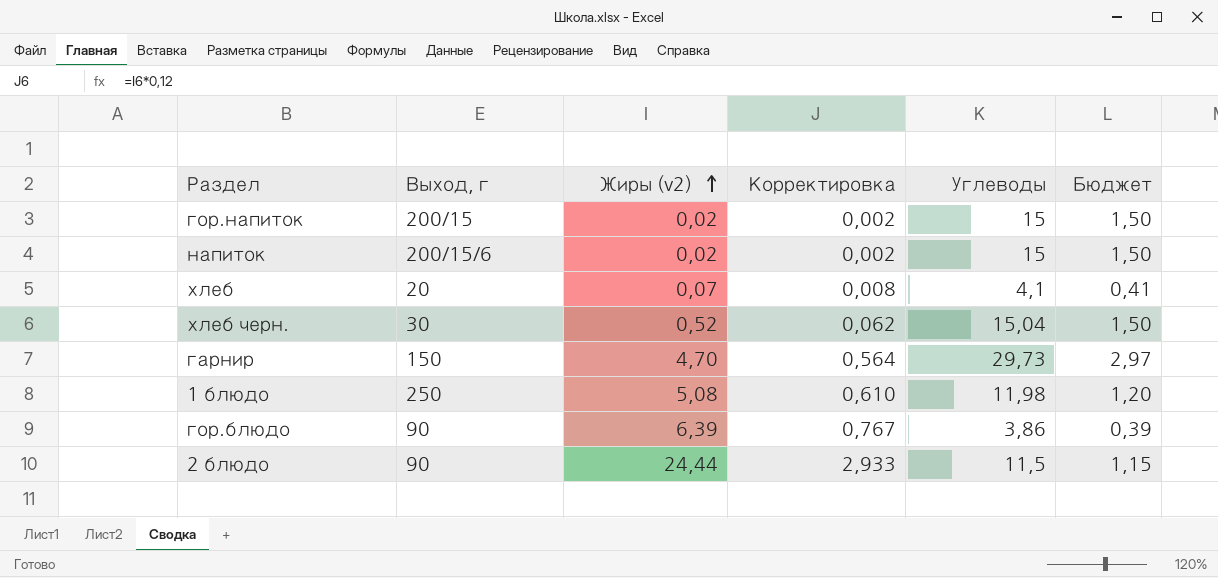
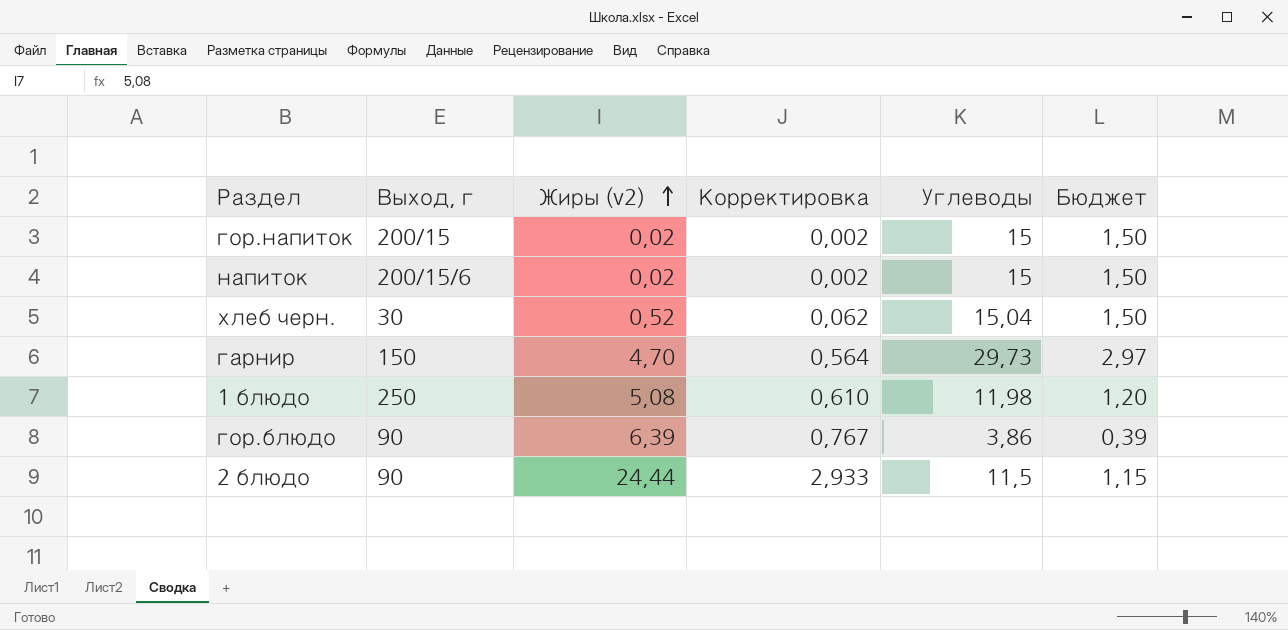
row хлеб: 20 | 0,07 | 0,008 | 4,1 | 0,41 -> none

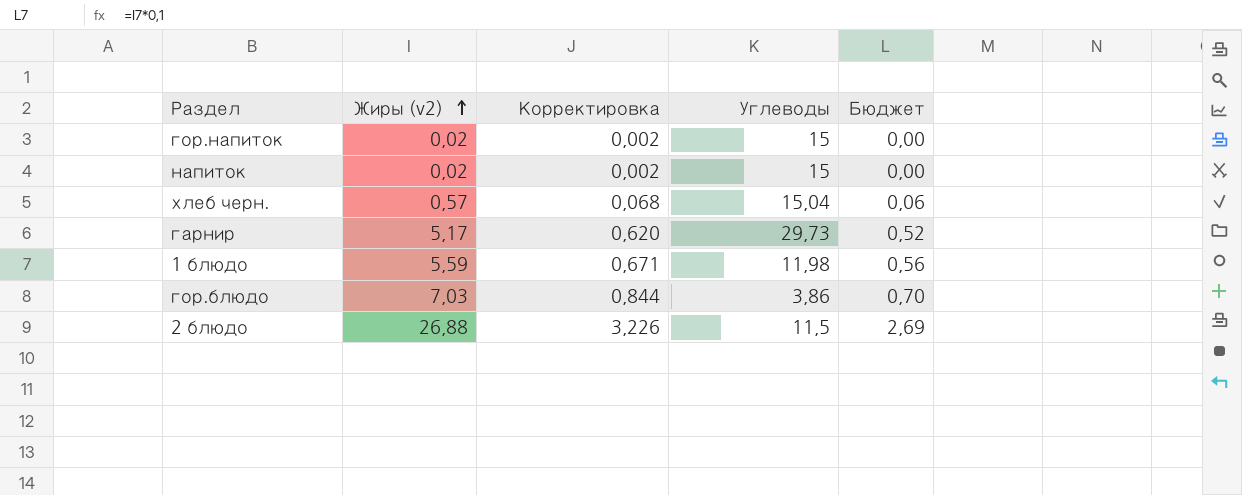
column Выход, г | position: 2 -> none
column Бюджет | formula: [Углеводы] * 0,1 -> [Жиры (v2)] * 0,1
хлеб черн. | Жиры (v2): 0,52 -> 0,57
хлеб черн. | Корректировка: 0,062 -> 0,068
гарнир | Жиры (v2): 4,70 -> 5,17
гарнир | Корректировка: 0,564 -> 0,620
1 блюдо | Жиры (v2): 5,08 -> 5,59
1 блюдо | Корректировка: 0,610 -> 0,671
гор.блюдо | Жиры (v2): 6,39 -> 7,03
гор.блюдо | Корректировка: 0,767 -> 0,844
2 блюдо | Жиры (v2): 24,44 -> 26,88
2 блюдо | Корректировка: 2,933 -> 3,226

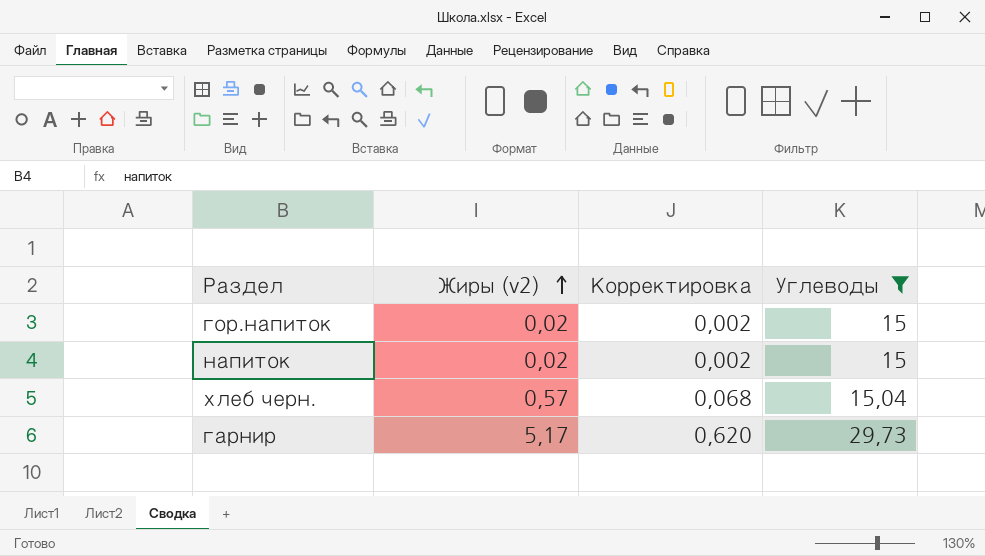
filter: none -> Углеводы >= 15
column Бюджет | formula: [Жиры (v2)] * 0,1 -> none

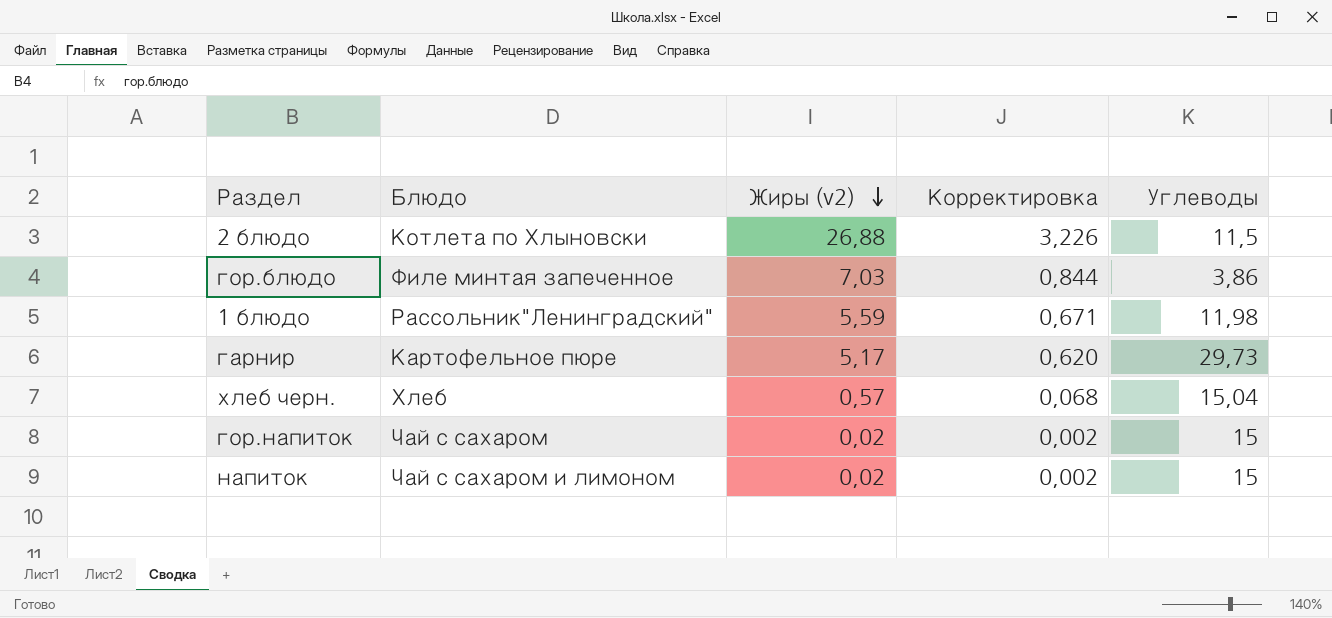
filter: Углеводы >= 15 -> none
row order: Жиры (v2) ascending -> Жиры (v2) descending
column Блюдо | position: none -> 2

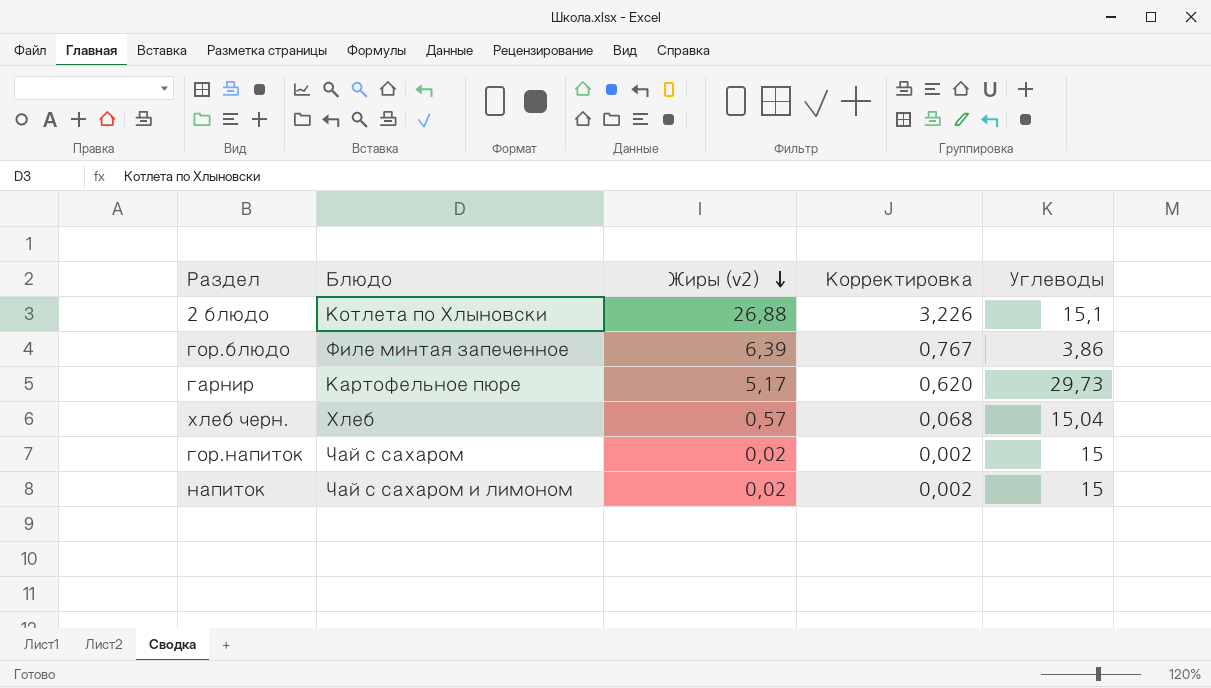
row 1 блюдо: Рассольник"Ленинградский" | 5,59 | 0,671 | 11,98 -> none
2 блюдо | Углеводы: 11,5 -> 15,1
гор.блюдо | Жиры (v2): 7,03 -> 6,39
гор.блюдо | Корректировка: 0,844 -> 0,767

